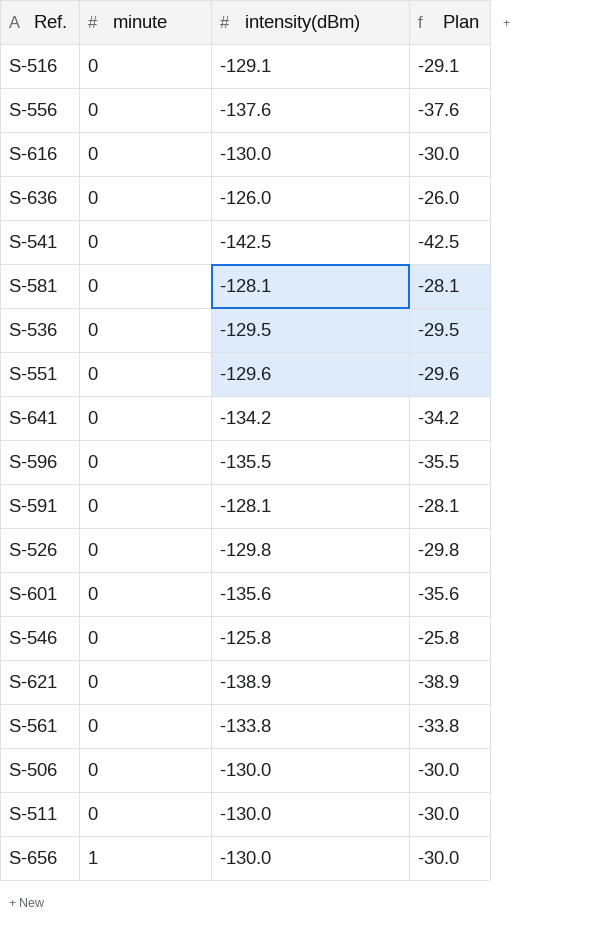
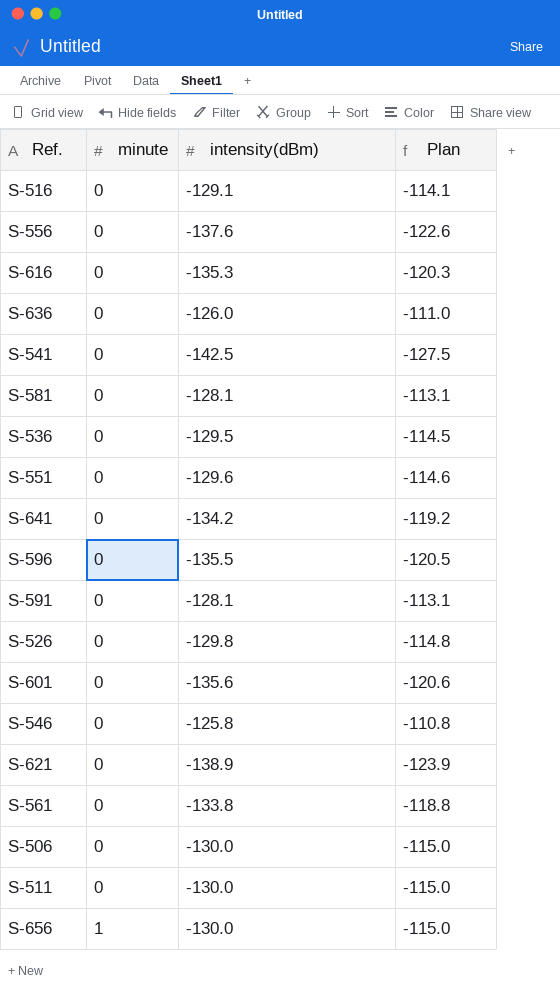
column Plan | formula: [intensity(dBm)] + 100 -> [intensity(dBm)] + 15
S-616 | intensity(dBm): -130.0 -> -135.3

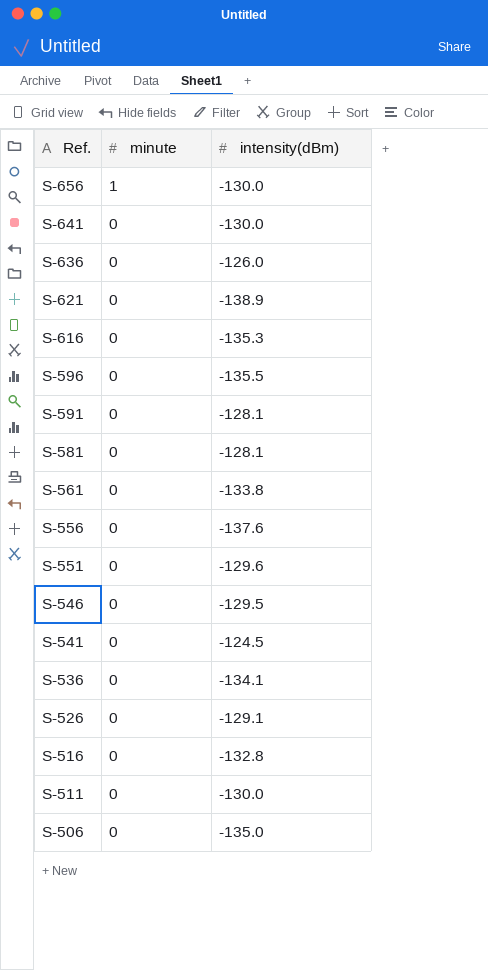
row order: minute ascending -> Ref. descending
column Plan | formula: [intensity(dBm)] + 15 -> none
row S-601: 0 | -135.6 | -120.6 -> none
S-641 | intensity(dBm): -134.2 -> -130.0
S-546 | intensity(dBm): -125.8 -> -129.5
S-541 | intensity(dBm): -142.5 -> -124.5
S-536 | intensity(dBm): -129.5 -> -134.1
S-526 | intensity(dBm): -129.8 -> -129.1
S-516 | intensity(dBm): -129.1 -> -132.8
S-506 | intensity(dBm): -130.0 -> -135.0

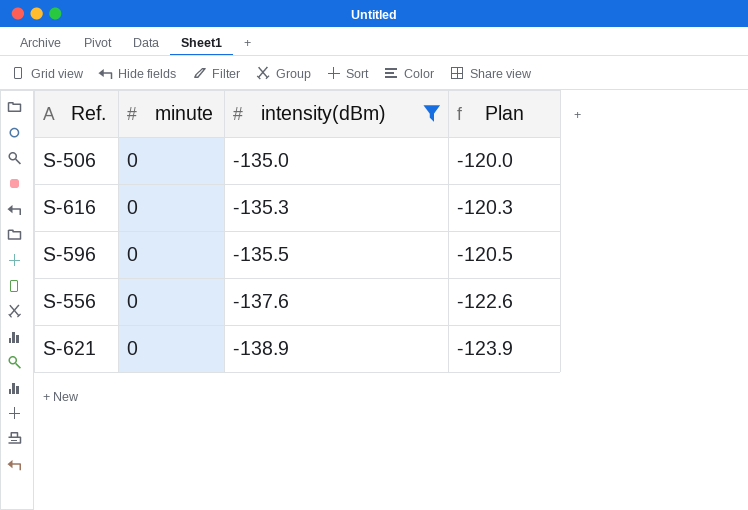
filter: none -> intensity(dBm) <= -135.0
row order: Ref. descending -> intensity(dBm) descending
column Plan | formula: none -> [intensity(dBm)] + 15

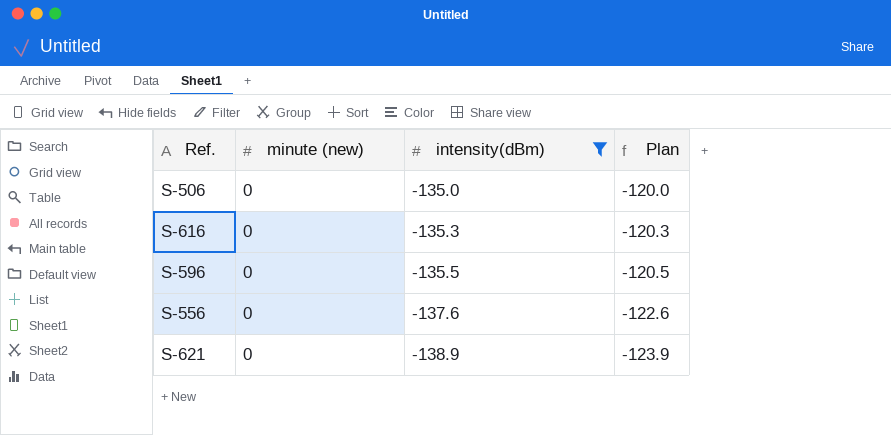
column name: minute -> minute (new)

